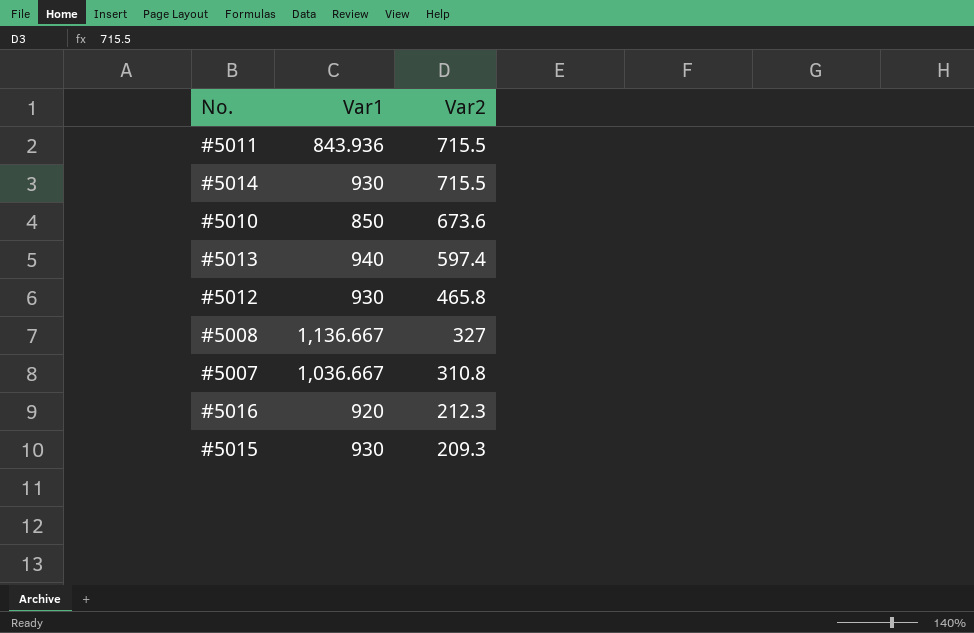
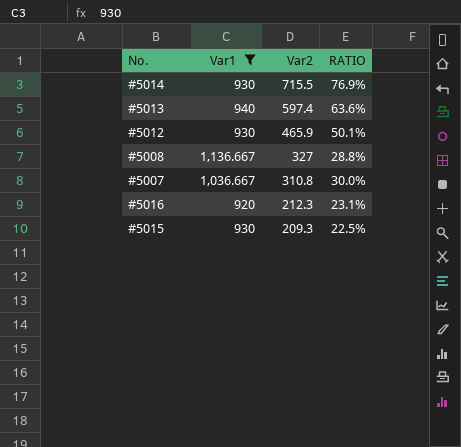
filter: none -> Var1 >= 920
column RATIO | formula: none -> [Var2] / [Var1]
#5012 | Var2: 465.8 -> 465.9

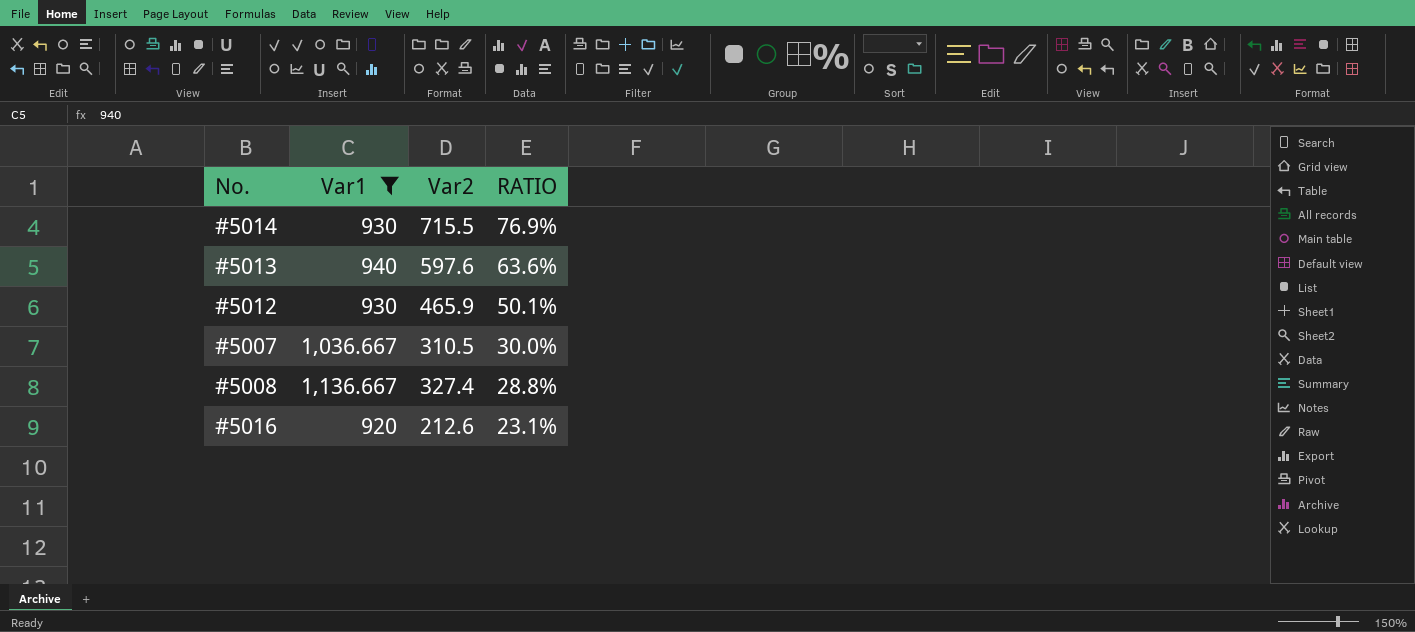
row order: Var2 descending -> RATIO descending
row #5015: 930 | 209.3 | 22.5% -> none
#5013 | Var2: 597.4 -> 597.6
#5007 | Var2: 310.8 -> 310.5
#5008 | Var2: 327 -> 327.4
#5016 | Var2: 212.3 -> 212.6

